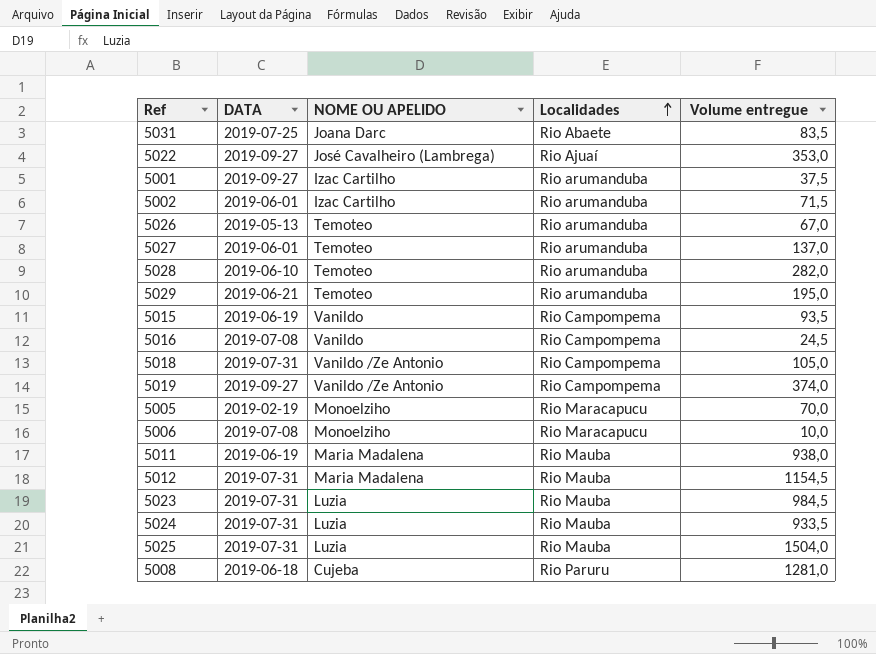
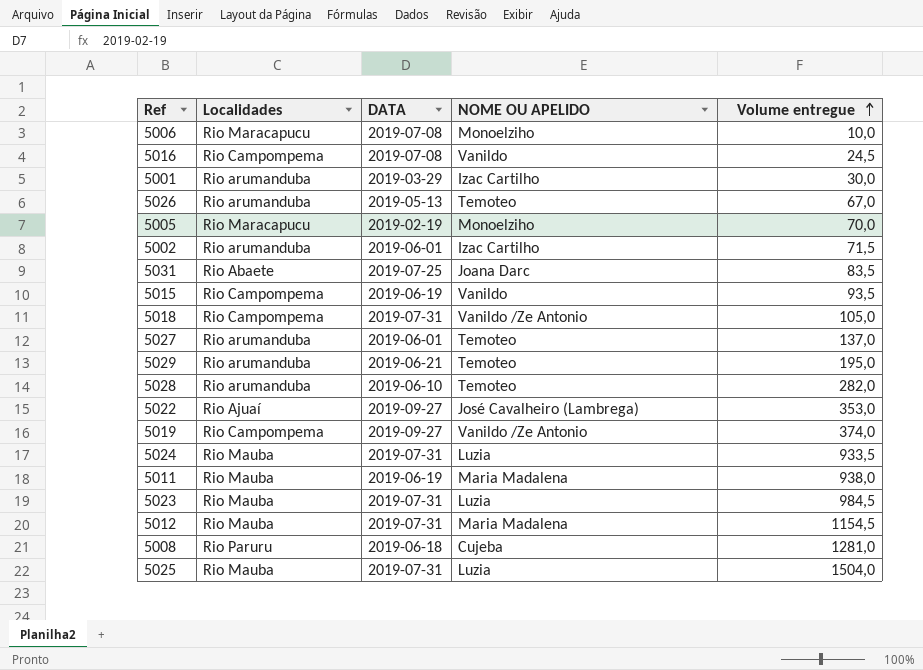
row order: Localidades ascending -> Volume entregue ascending
column Localidades | position: 4 -> 2
5001 | DATA: 2019-09-27 -> 2019-03-29
5001 | Volume entregue: 37,5 -> 30,0

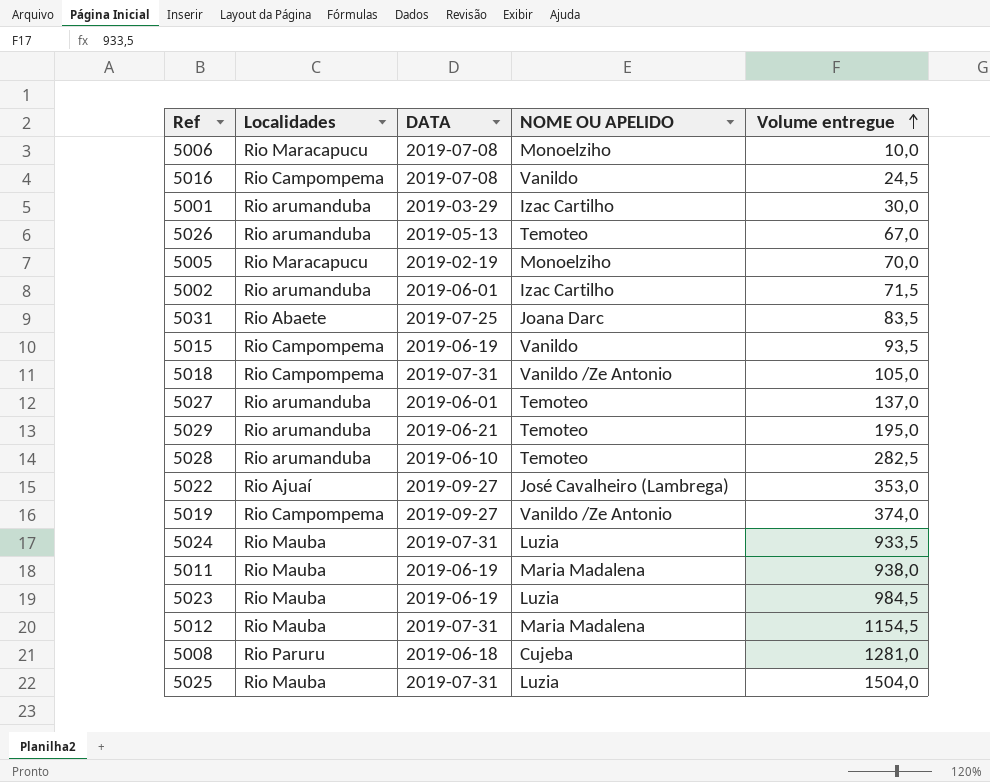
5028 | Volume entregue: 282,0 -> 282,5
5023 | DATA: 2019-07-31 -> 2019-06-19

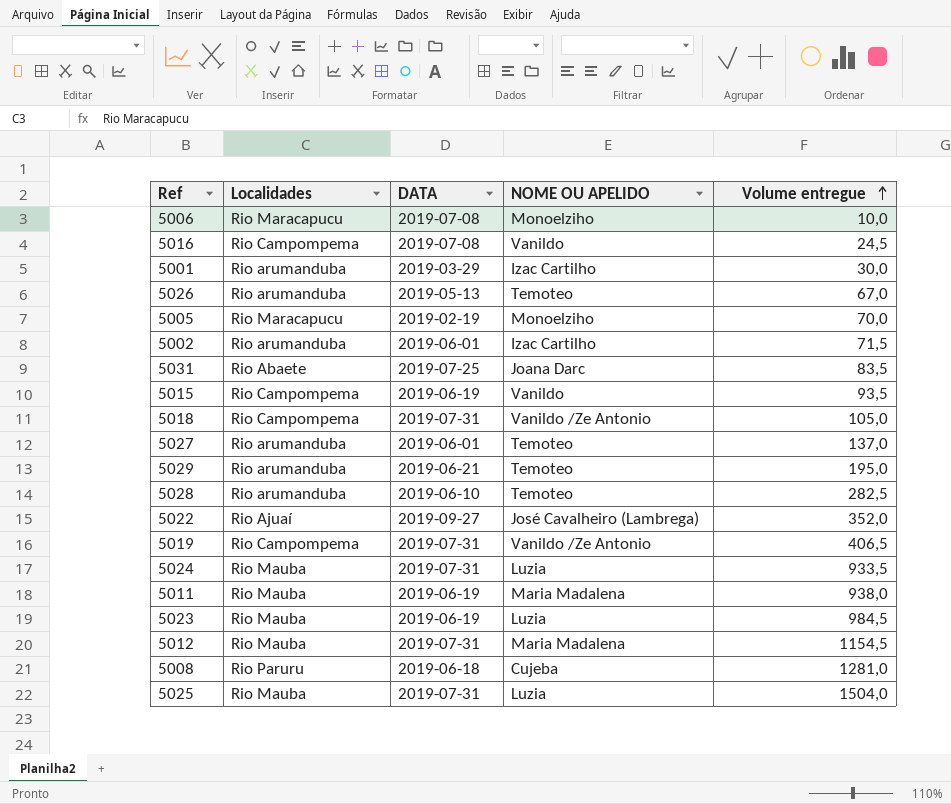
5022 | Volume entregue: 353,0 -> 352,0
5019 | DATA: 2019-09-27 -> 2019-07-31
5019 | Volume entregue: 374,0 -> 406,5

